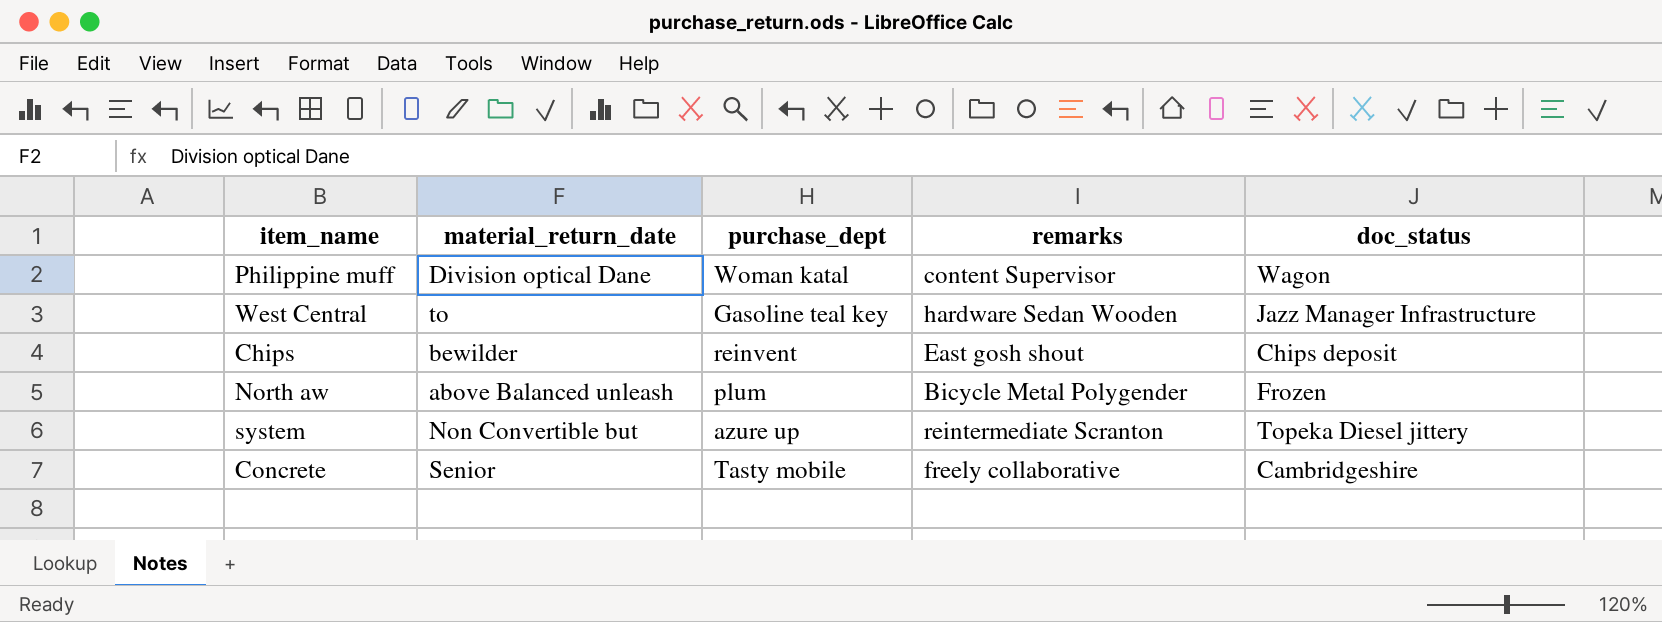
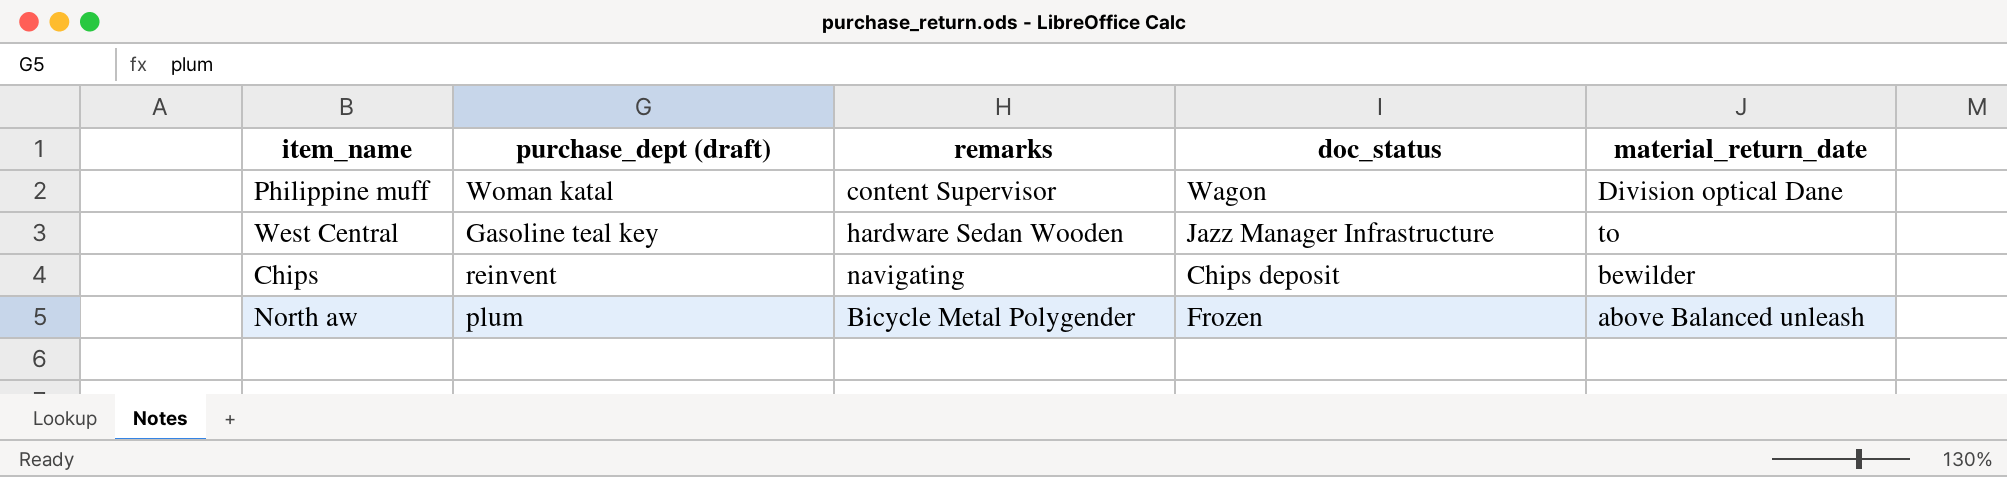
column name: purchase_dept -> purchase_dept (draft)
column material_return_date | position: 2 -> 5
row system: Non Convertible but | azure up | reintermediate Scranton | Topeka Diesel jittery -> none
row Concrete: Senior | Tasty mobile | freely collaborative | Cambridgeshire -> none
Chips | remarks: East gosh shout -> navigating

